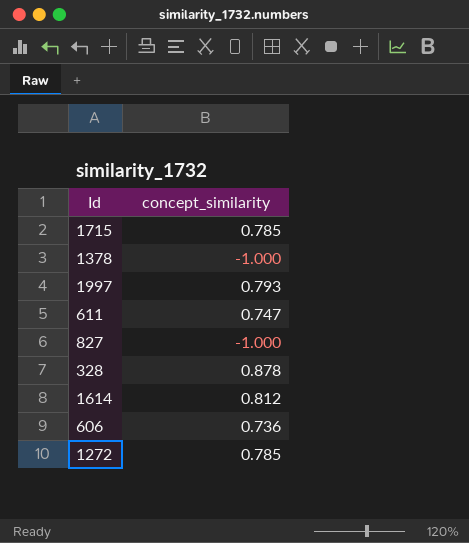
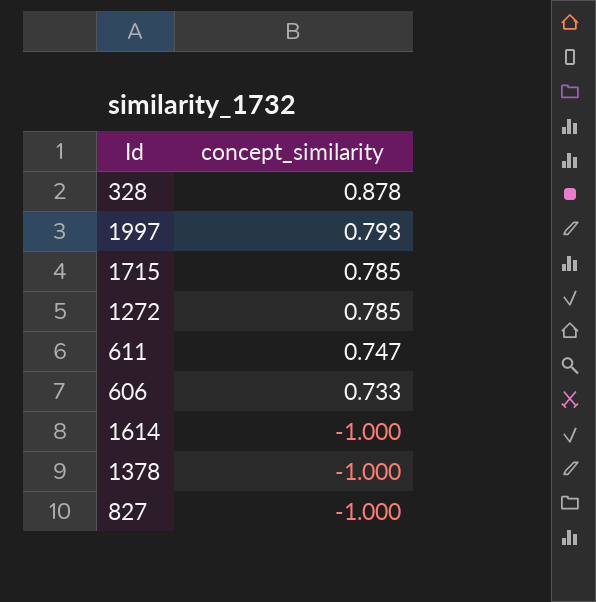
row order: none -> concept_similarity descending
606 | concept_similarity: 0.736 -> 0.733
1614 | concept_similarity: 0.812 -> -1.000

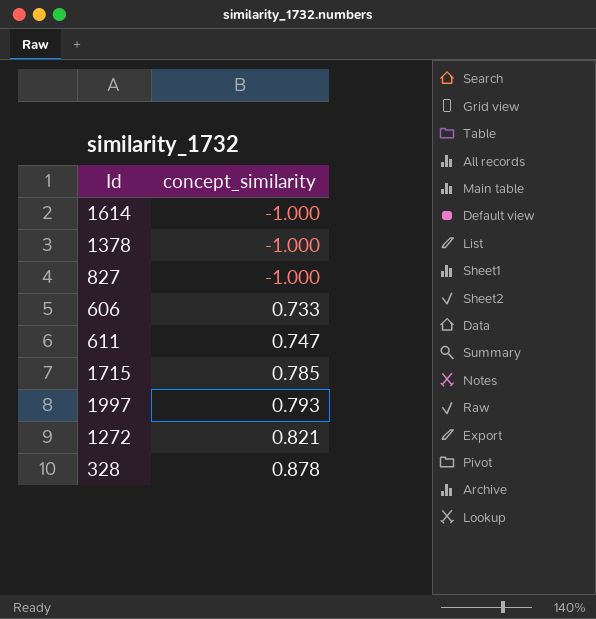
row order: concept_similarity descending -> concept_similarity ascending
1272 | concept_similarity: 0.785 -> 0.821

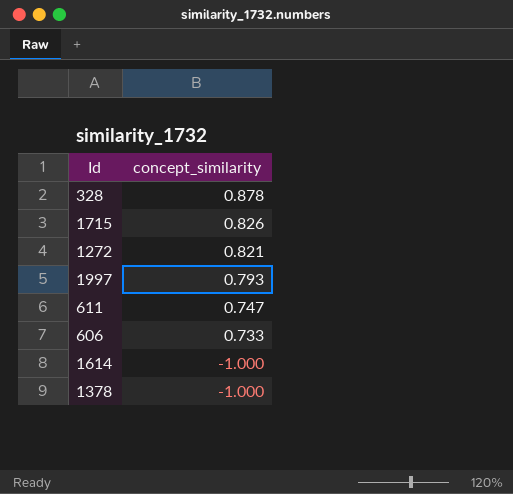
row order: concept_similarity ascending -> concept_similarity descending
row 827: -1.000 -> none
1715 | concept_similarity: 0.785 -> 0.826

